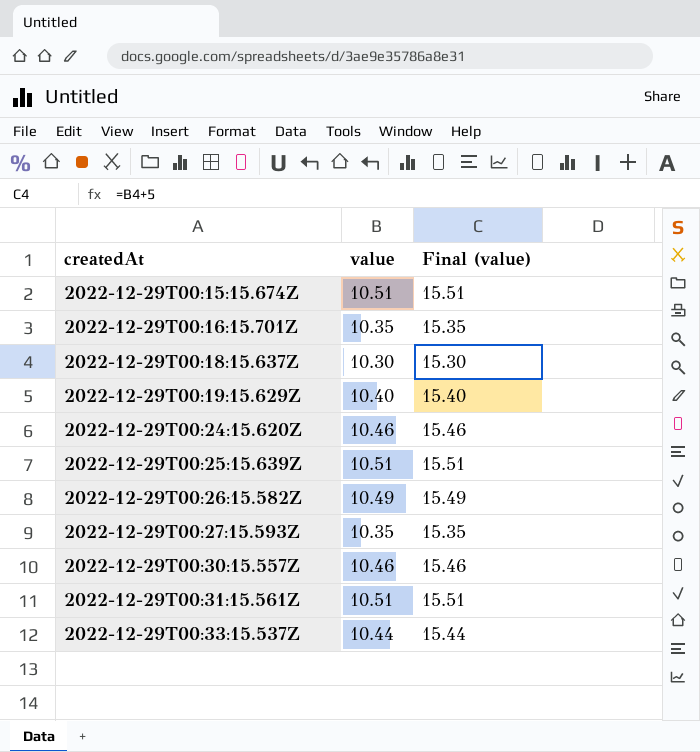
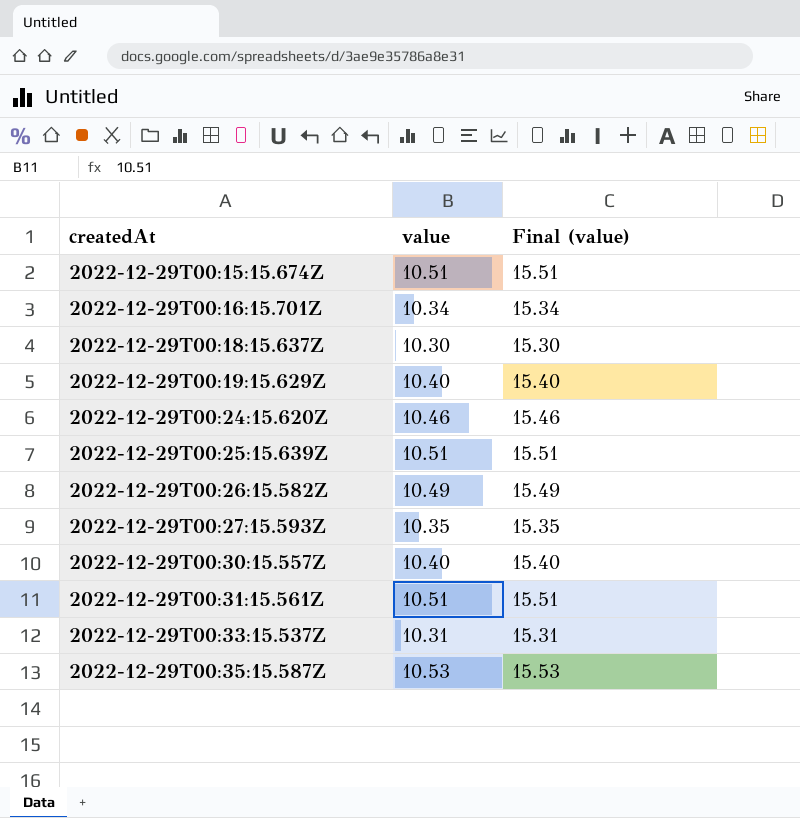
2022-12-29T00:16:15.701Z | value: 10.35 -> 10.34
2022-12-29T00:16:15.701Z | Final (value): 15.35 -> 15.34
2022-12-29T00:30:15.557Z | value: 10.46 -> 10.40
2022-12-29T00:30:15.557Z | Final (value): 15.46 -> 15.40
2022-12-29T00:33:15.537Z | value: 10.44 -> 10.31
2022-12-29T00:33:15.537Z | Final (value): 15.44 -> 15.31
row 2022-12-29T00:35:15.587Z: none -> 10.53 | 15.53

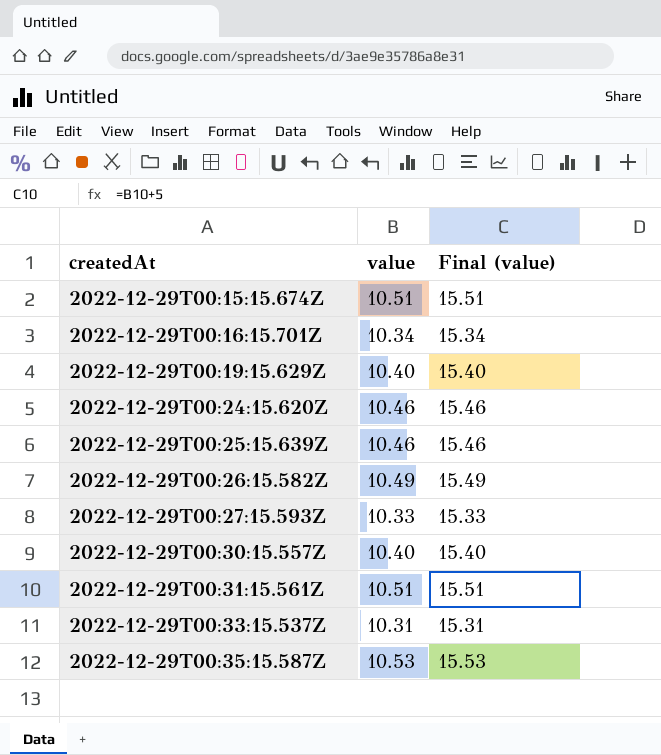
row 2022-12-29T00:18:15.637Z: 10.30 | 15.30 -> none
2022-12-29T00:25:15.639Z | value: 10.51 -> 10.46
2022-12-29T00:25:15.639Z | Final (value): 15.51 -> 15.46
2022-12-29T00:27:15.593Z | value: 10.35 -> 10.33
2022-12-29T00:27:15.593Z | Final (value): 15.35 -> 15.33

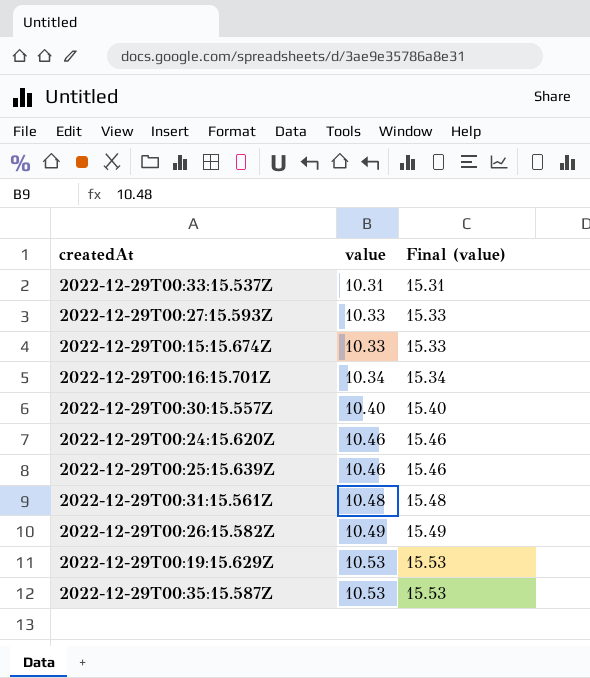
row order: createdAt ascending -> value ascending
2022-12-29T00:15:15.674Z | value: 10.51 -> 10.33
2022-12-29T00:15:15.674Z | Final (value): 15.51 -> 15.33
2022-12-29T00:31:15.561Z | value: 10.51 -> 10.48
2022-12-29T00:31:15.561Z | Final (value): 15.51 -> 15.48
2022-12-29T00:19:15.629Z | value: 10.40 -> 10.53
2022-12-29T00:19:15.629Z | Final (value): 15.40 -> 15.53

